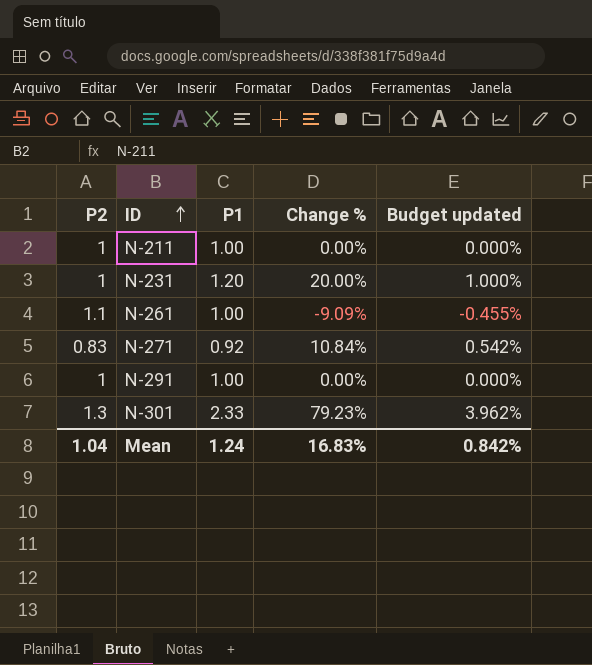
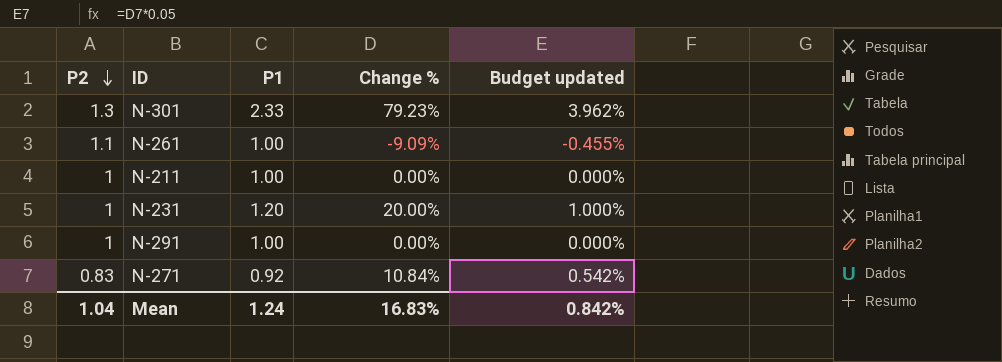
row order: ID ascending -> P2 descending

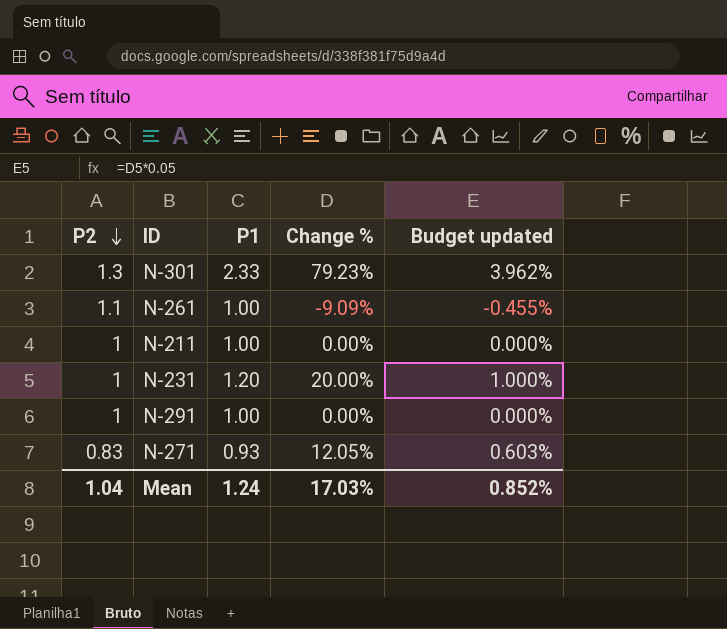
N-271 | P1: 0.92 -> 0.93
N-271 | Change %: 10.84% -> 12.05%
N-271 | Budget updated: 0.542% -> 0.603%
Mean | Change %: 16.83% -> 17.03%
Mean | Budget updated: 0.842% -> 0.852%

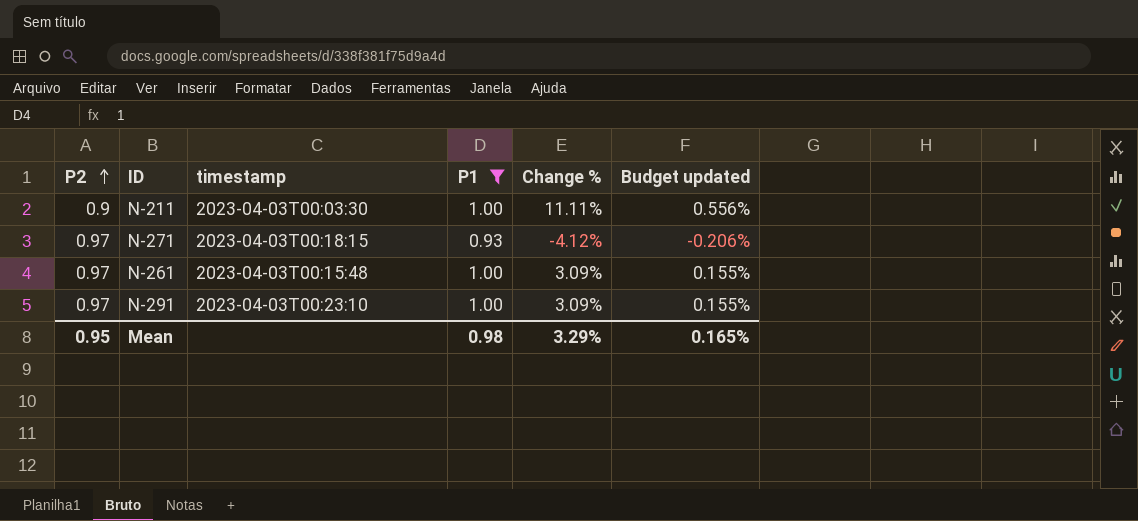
filter: none -> P1 <= 1.00
row order: P2 descending -> P2 ascending
column timestamp | position: none -> 3
N-211 | P2: 1 -> 0.9
N-211 | Change %: 0.00% -> 11.11%
N-211 | Budget updated: 0.000% -> 0.556%
N-271 | P2: 0.83 -> 0.97
N-271 | Change %: 12.05% -> -4.12%
N-271 | Budget updated: 0.603% -> -0.206%
N-261 | P2: 1.1 -> 0.97
N-261 | Change %: -9.09% -> 3.09%
N-261 | Budget updated: -0.455% -> 0.155%
N-291 | P2: 1 -> 0.97
N-291 | Change %: 0.00% -> 3.09%
N-291 | Budget updated: 0.000% -> 0.155%
Mean | P2: 1.04 -> 0.95
Mean | P1: 1.24 -> 0.98
Mean | Change %: 17.03% -> 3.29%
Mean | Budget updated: 0.852% -> 0.165%

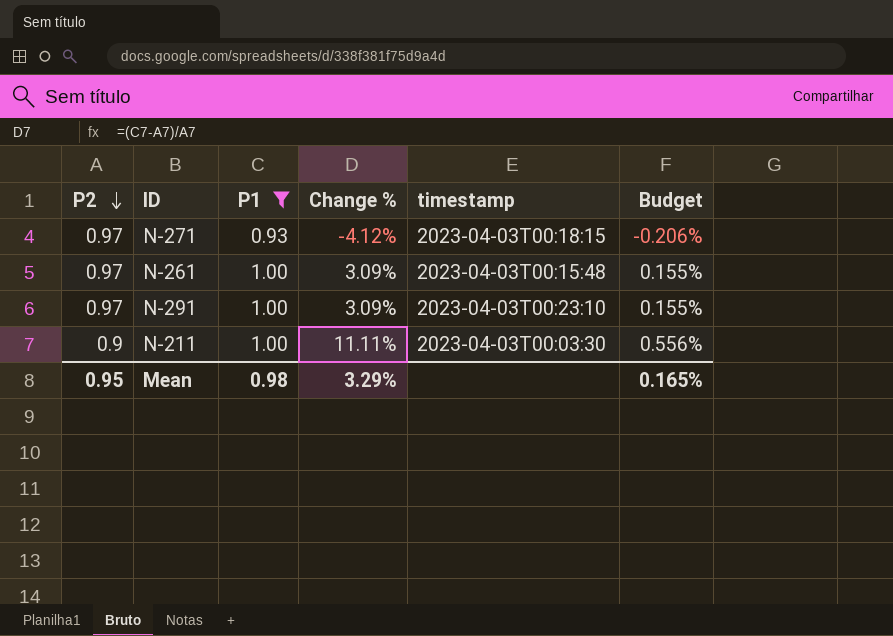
row order: P2 ascending -> P2 descending
column timestamp | position: 3 -> 5
column name: Budget updated -> Budget

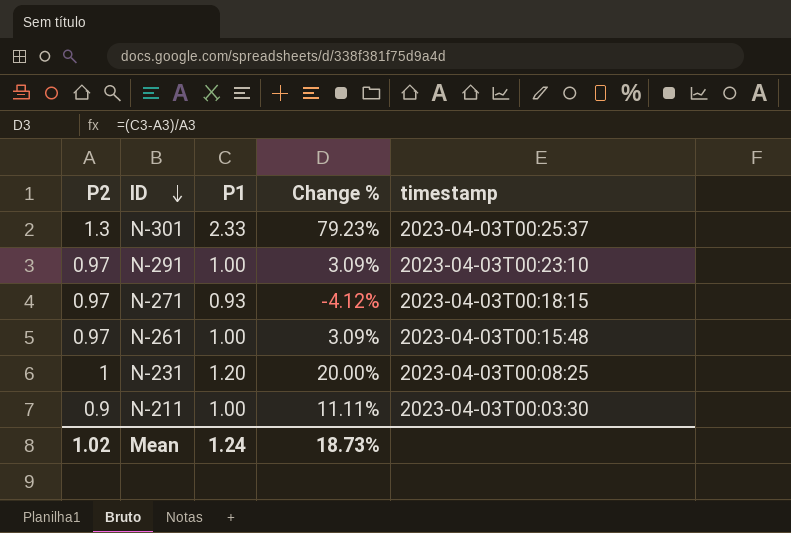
filter: P1 <= 1.00 -> none
row order: P2 descending -> ID descending
column Budget | formula: [Change %] * 0.05 -> none
Mean | P2: 0.95 -> 1.02
Mean | P1: 0.98 -> 1.24
Mean | Change %: 3.29% -> 18.73%

